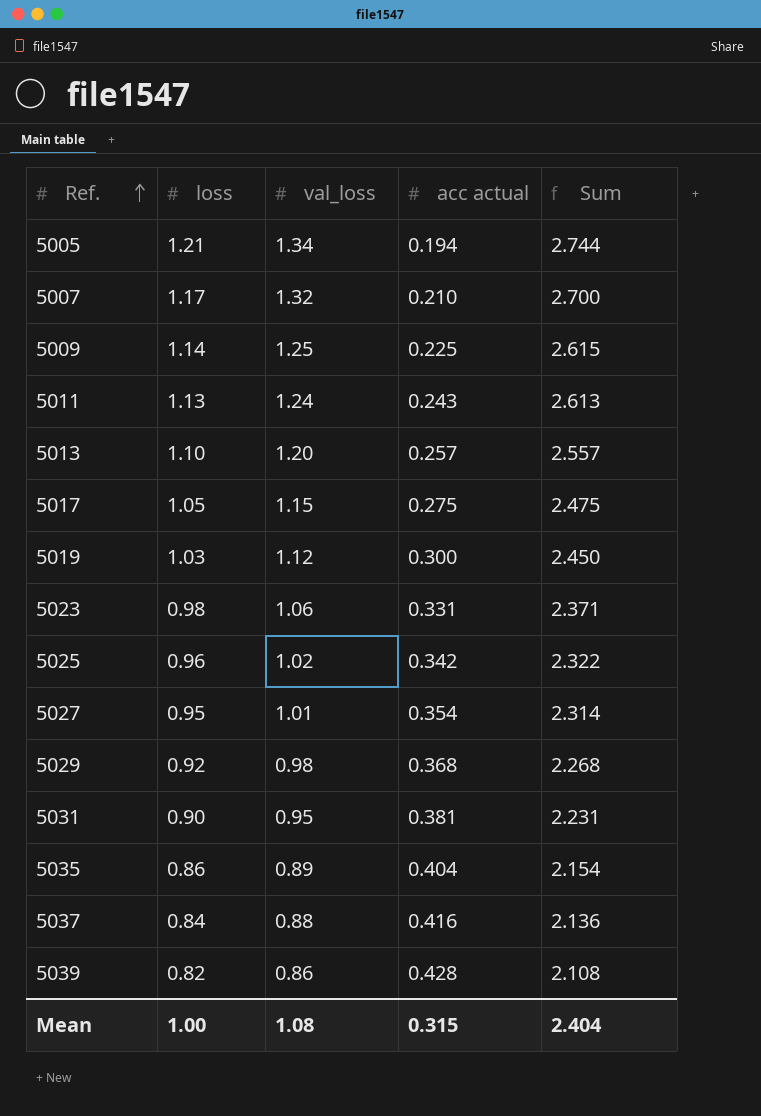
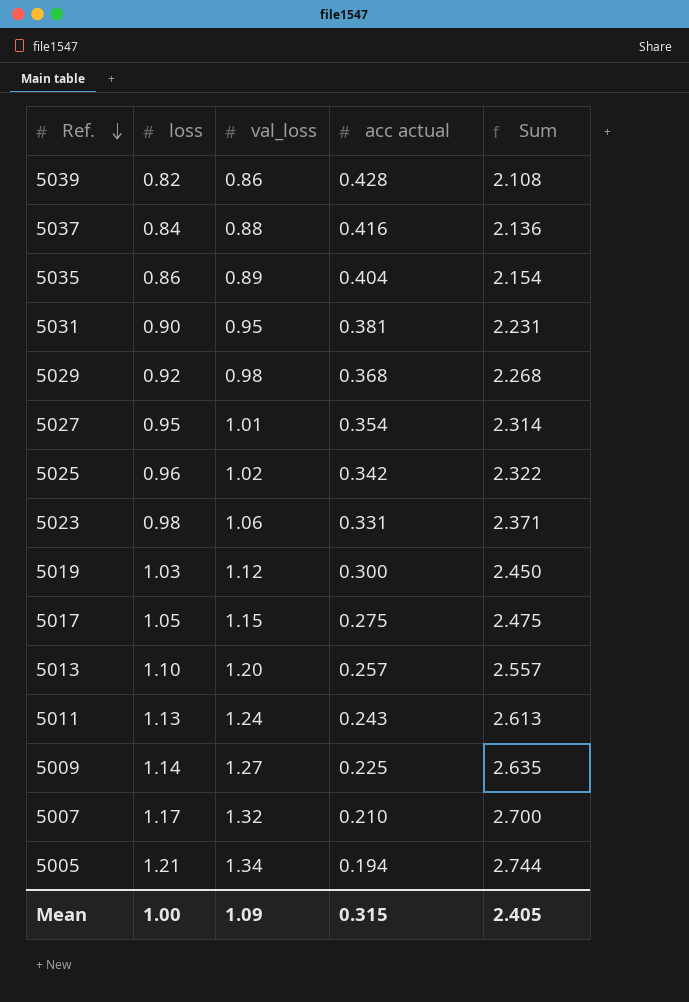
row order: Ref. ascending -> Ref. descending
5009 | val_loss: 1.25 -> 1.27
5009 | Sum: 2.615 -> 2.635
Mean | val_loss: 1.08 -> 1.09
Mean | Sum: 2.404 -> 2.405

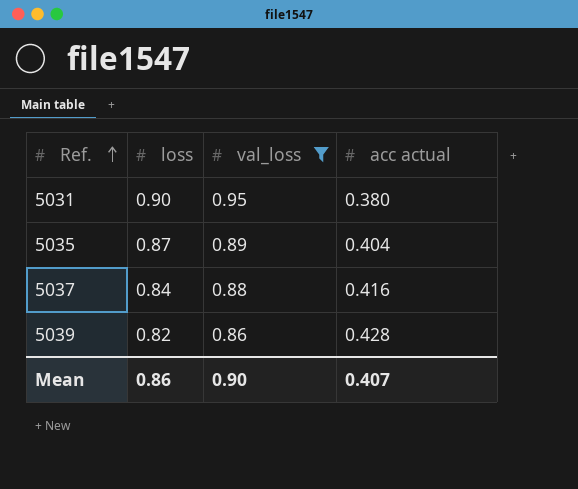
filter: none -> val_loss <= 0.95
row order: Ref. descending -> Ref. ascending
column Sum | formula: [loss] + [val_loss] + [acc actual] -> none
5031 | acc actual: 0.381 -> 0.380
5035 | loss: 0.86 -> 0.87
Mean | loss: 1.00 -> 0.86
Mean | val_loss: 1.09 -> 0.90
Mean | acc actual: 0.315 -> 0.407

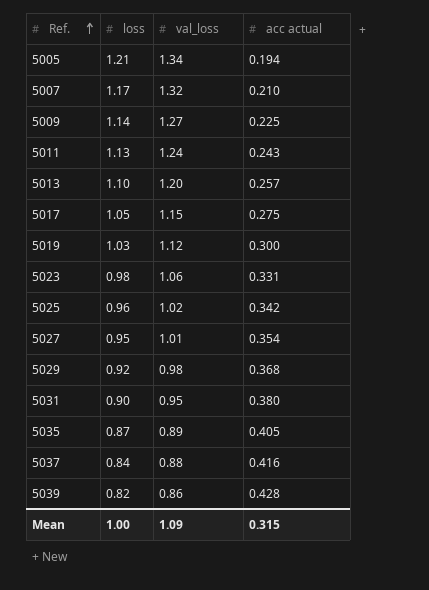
filter: val_loss <= 0.95 -> none
5035 | acc actual: 0.404 -> 0.405
Mean | loss: 0.86 -> 1.00
Mean | val_loss: 0.90 -> 1.09
Mean | acc actual: 0.407 -> 0.315

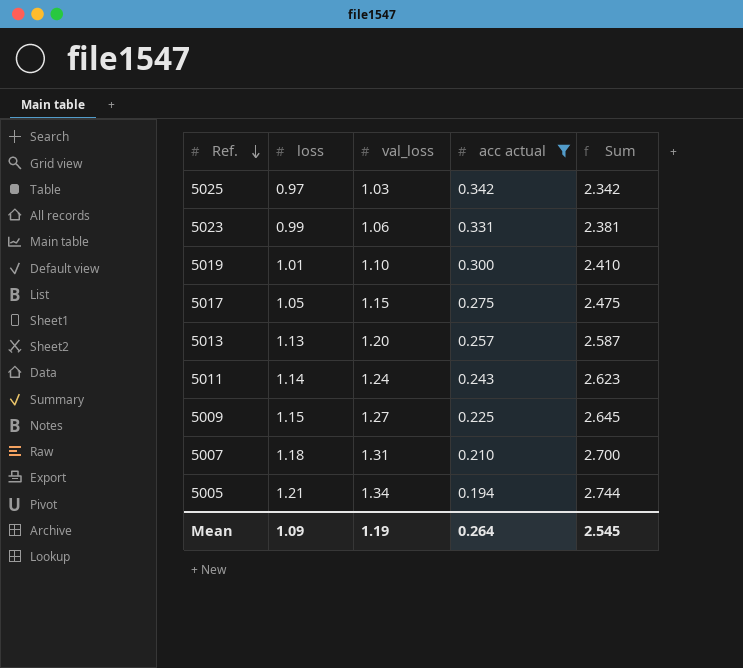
filter: none -> acc actual <= 0.342
row order: Ref. ascending -> Ref. descending
column Sum | formula: none -> [loss] + [val_loss] + [acc actual]
5025 | loss: 0.96 -> 0.97
5025 | val_loss: 1.02 -> 1.03
5023 | loss: 0.98 -> 0.99
5019 | loss: 1.03 -> 1.01
5019 | val_loss: 1.12 -> 1.10
5013 | loss: 1.10 -> 1.13
5011 | loss: 1.13 -> 1.14
5009 | loss: 1.14 -> 1.15
5007 | loss: 1.17 -> 1.18
5007 | val_loss: 1.32 -> 1.31
Mean | loss: 1.00 -> 1.09
Mean | val_loss: 1.09 -> 1.19
Mean | acc actual: 0.315 -> 0.264

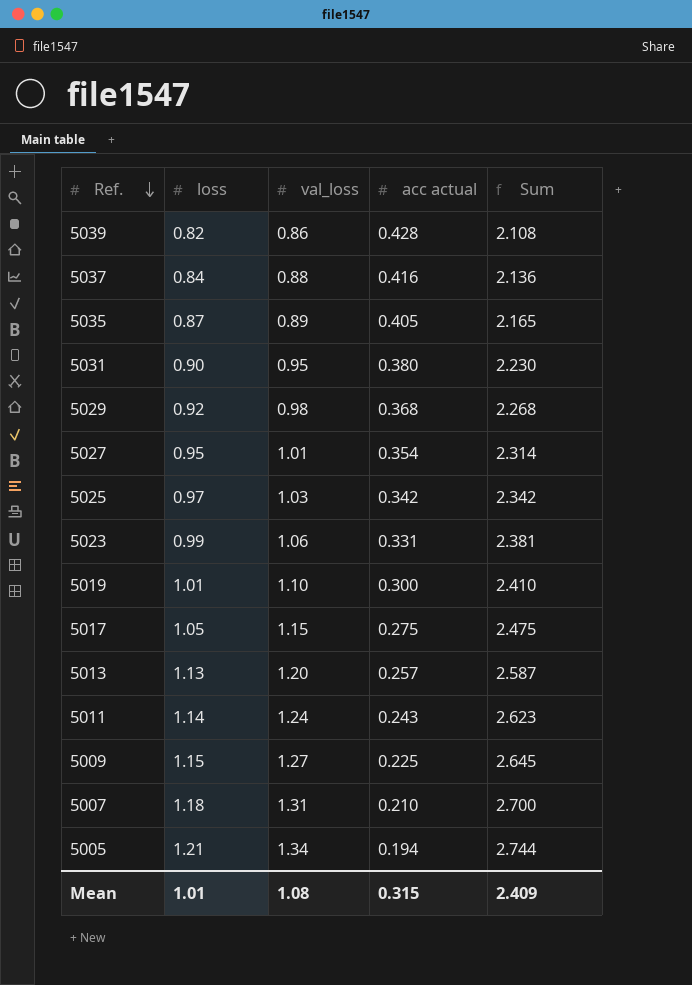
filter: acc actual <= 0.342 -> none
Mean | loss: 1.09 -> 1.01
Mean | val_loss: 1.19 -> 1.08
Mean | acc actual: 0.264 -> 0.315
Mean | Sum: 2.545 -> 2.409

